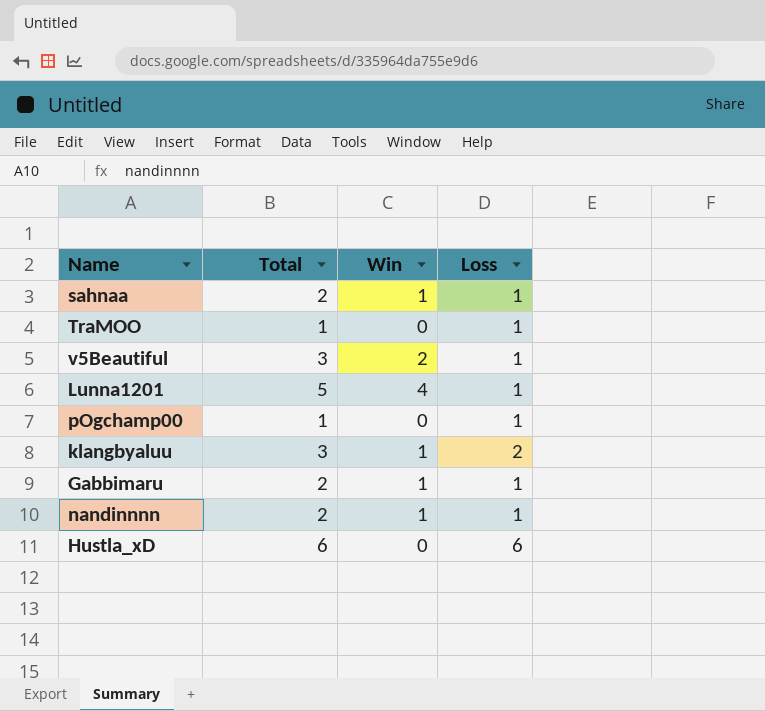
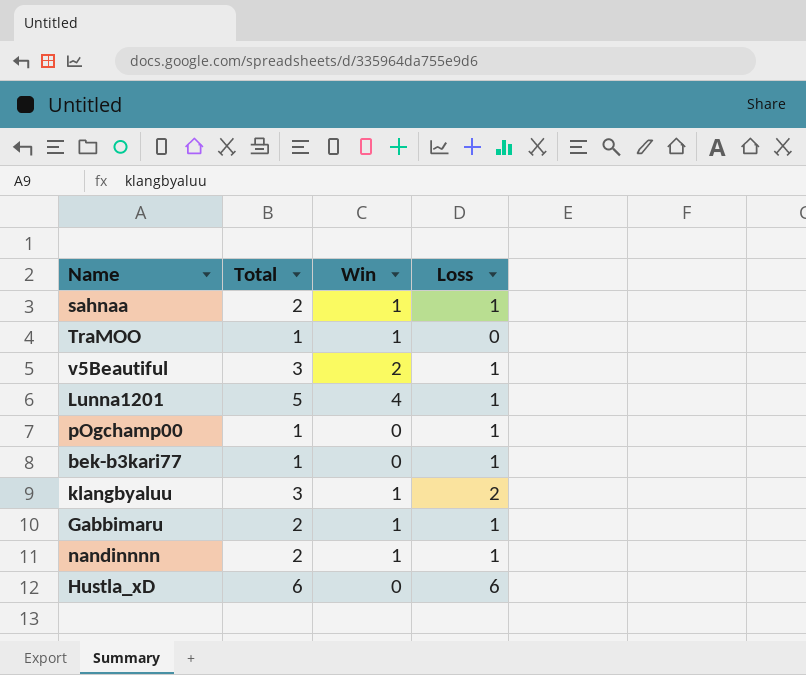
TraMOO | Win: 0 -> 1
TraMOO | Loss: 1 -> 0
row bek-b3kari77: none -> 1 | 0 | 1

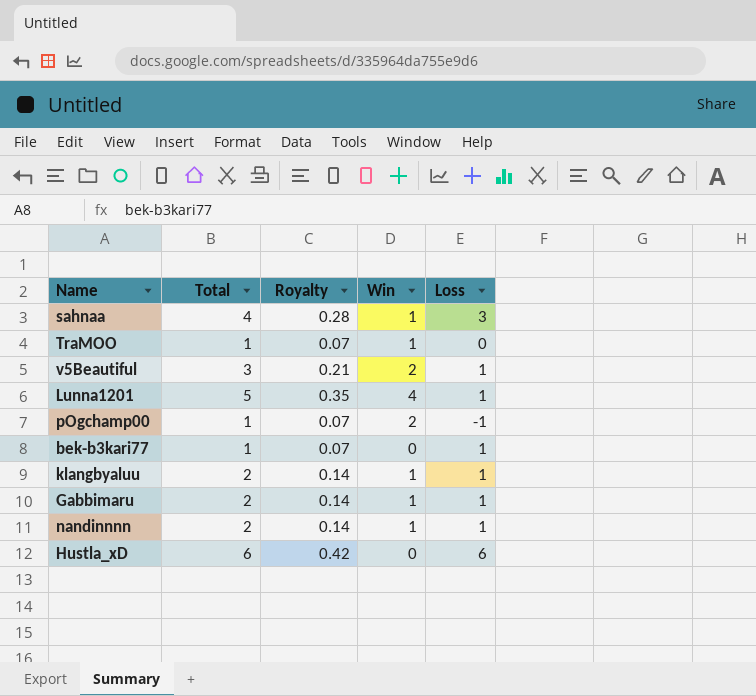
column Royalty | formula: none -> [Total] * 0.07
sahnaa | Total: 2 -> 4
sahnaa | Loss: 1 -> 3
pOgchamp00 | Win: 0 -> 2
pOgchamp00 | Loss: 1 -> -1
klangbyaluu | Total: 3 -> 2
klangbyaluu | Loss: 2 -> 1

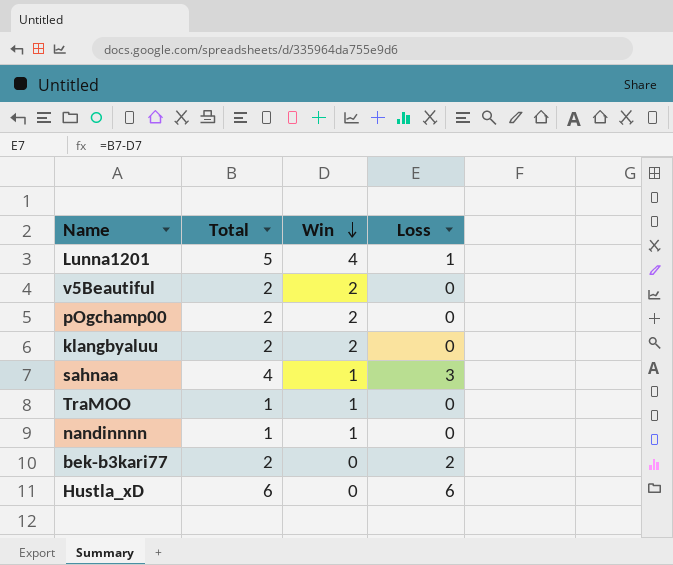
row order: none -> Win descending
column Royalty | formula: [Total] * 0.07 -> none
row Gabbimaru: 2 | 0.14 | 1 | 1 -> none
v5Beautiful | Total: 3 -> 2
v5Beautiful | Loss: 1 -> 0
pOgchamp00 | Total: 1 -> 2
pOgchamp00 | Loss: -1 -> 0
klangbyaluu | Win: 1 -> 2
klangbyaluu | Loss: 1 -> 0
nandinnnn | Total: 2 -> 1
nandinnnn | Loss: 1 -> 0
bek-b3kari77 | Total: 1 -> 2
bek-b3kari77 | Loss: 1 -> 2

